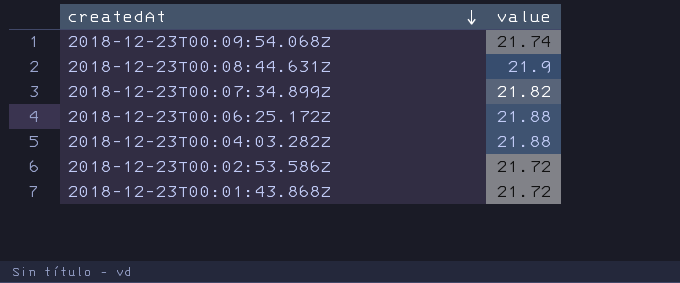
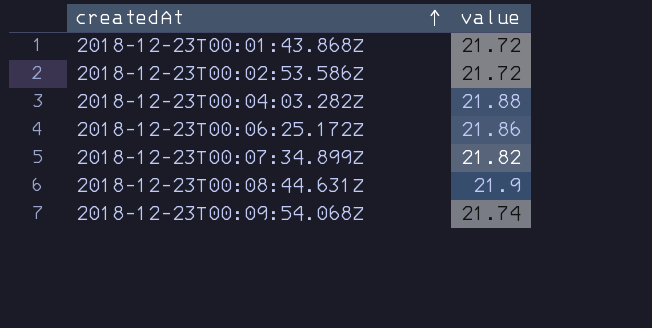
row order: createdAt descending -> createdAt ascending
2018-12-23T00:06:25.172Z | value: 21.88 -> 21.86

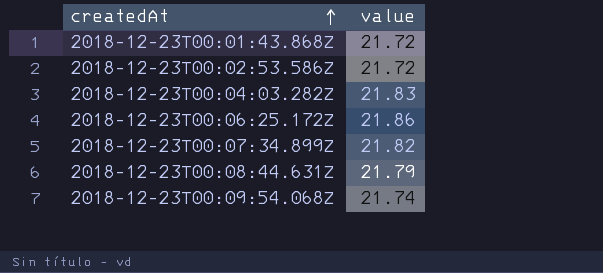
2018-12-23T00:04:03.282Z | value: 21.88 -> 21.83
2018-12-23T00:08:44.631Z | value: 21.9 -> 21.79

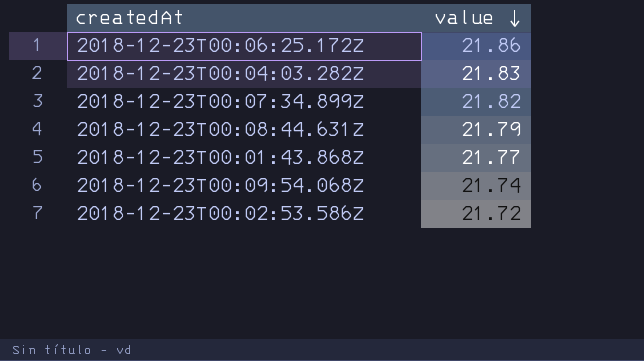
row order: createdAt ascending -> value descending
2018-12-23T00:01:43.868Z | value: 21.72 -> 21.77

